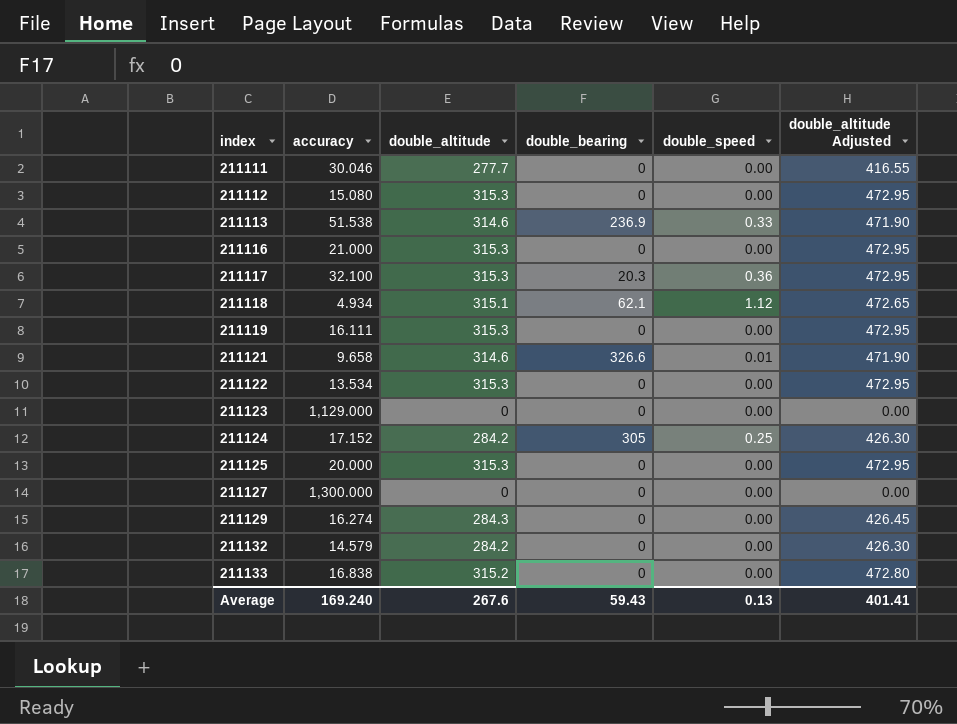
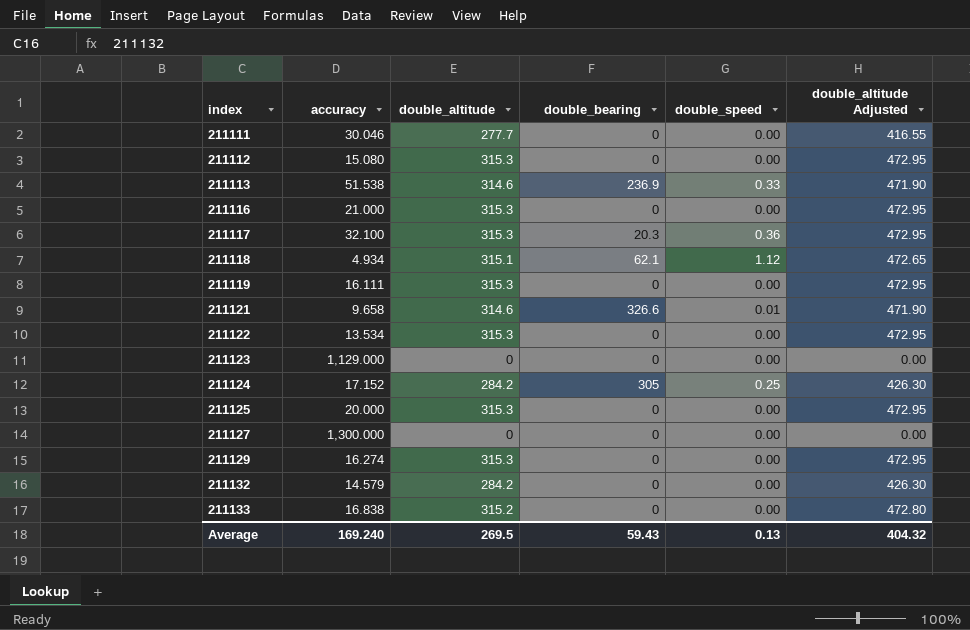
211129 | double_altitude: 284.3 -> 315.3
211129 | double_altitude Adjusted: 426.45 -> 472.95
Average | double_altitude: 267.6 -> 269.5
Average | double_altitude Adjusted: 401.41 -> 404.32

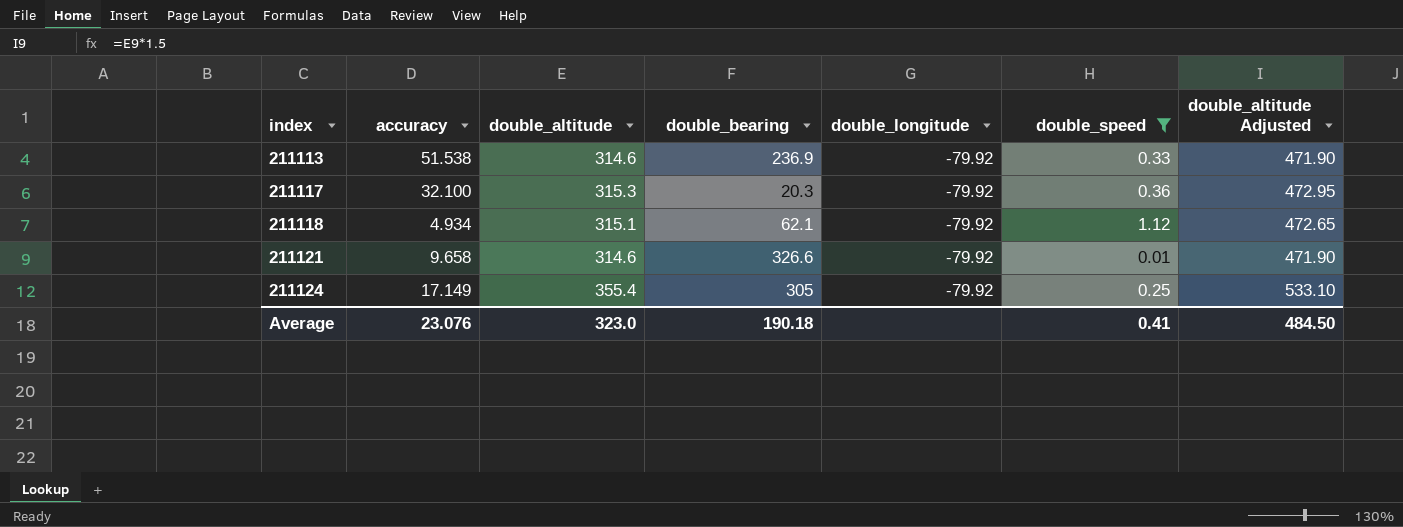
filter: none -> double_speed != 0.00
column double_longitude | position: none -> 5
211124 | accuracy: 17.152 -> 17.149
211124 | double_altitude: 284.2 -> 355.4
211124 | double_altitude Adjusted: 426.30 -> 533.10
Average | accuracy: 169.240 -> 23.076
Average | double_altitude: 269.5 -> 323.0
Average | double_bearing: 59.43 -> 190.18
Average | double_speed: 0.13 -> 0.41
Average | double_altitude Adjusted: 404.32 -> 484.50

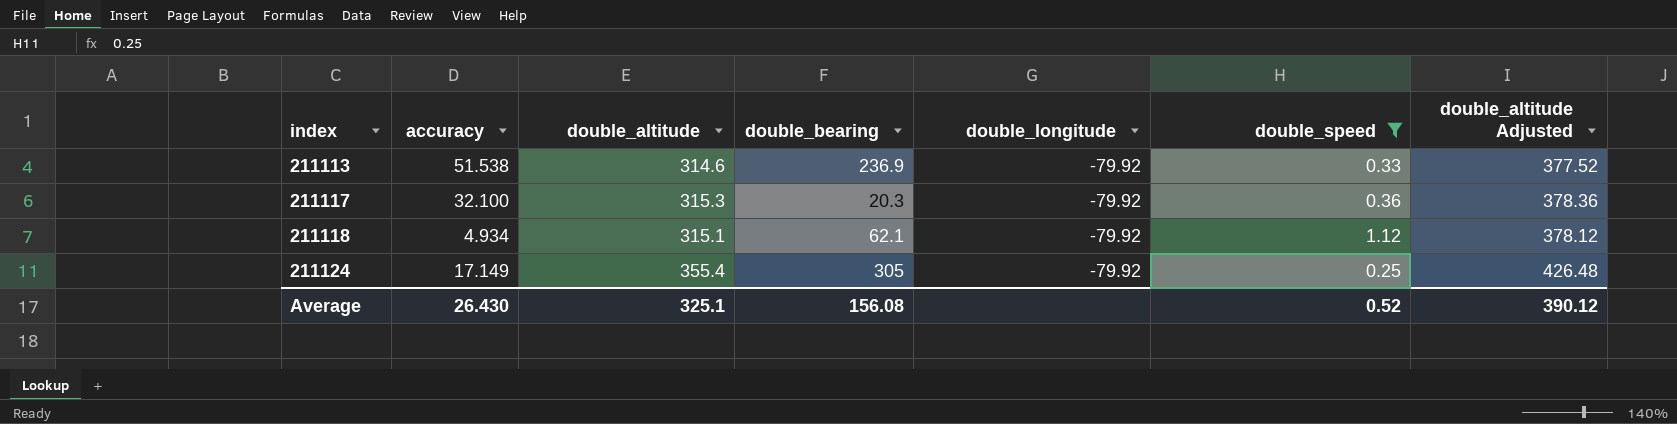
column double_altitude Adjusted | formula: [double_altitude] * 1.5 -> [double_altitude] * 1.2
row 211121: 9.658 | 314.6 | 326.6 | -79.92 | 0.01 | 471.90 -> none
Average | accuracy: 23.076 -> 26.430
Average | double_altitude: 323.0 -> 325.1
Average | double_bearing: 190.18 -> 156.08
Average | double_speed: 0.41 -> 0.52
Average | double_altitude Adjusted: 484.50 -> 390.12

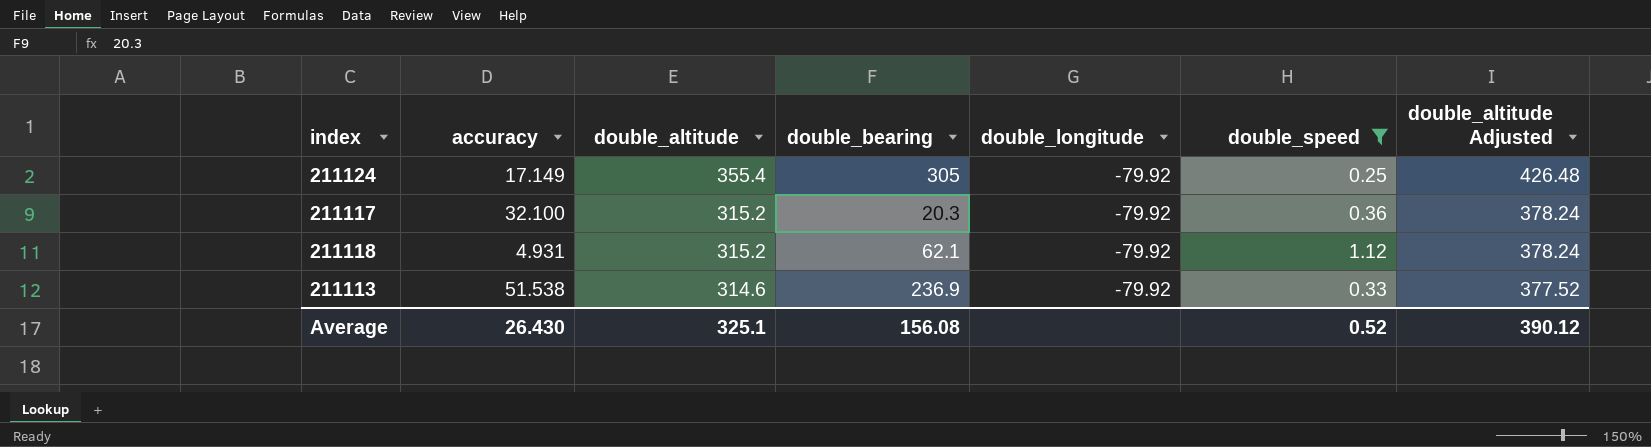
row order: index ascending -> double_altitude descending
211117 | double_altitude: 315.3 -> 315.2
211117 | double_altitude Adjusted: 378.36 -> 378.24
211118 | accuracy: 4.934 -> 4.931
211118 | double_altitude: 315.1 -> 315.2
211118 | double_altitude Adjusted: 378.12 -> 378.24

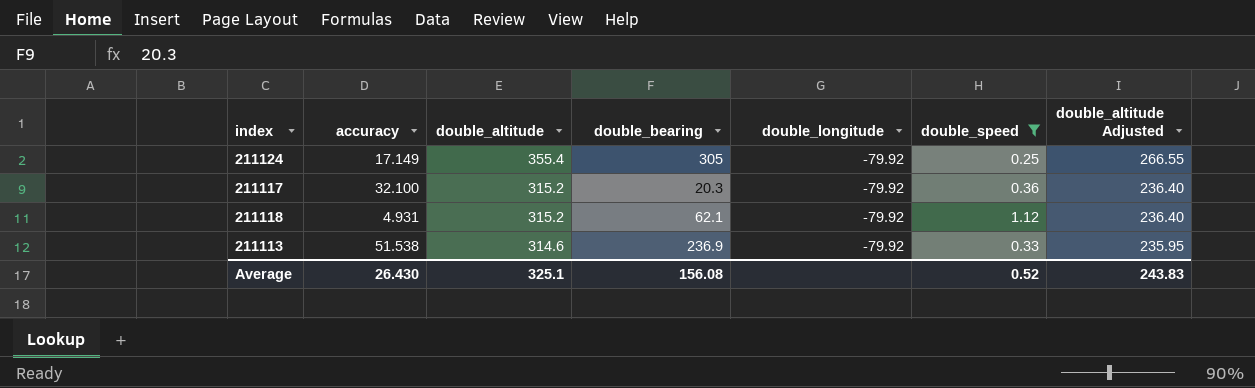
column double_altitude Adjusted | formula: [double_altitude] * 1.2 -> [double_altitude] * 0.75
Average | double_altitude Adjusted: 390.12 -> 243.83

